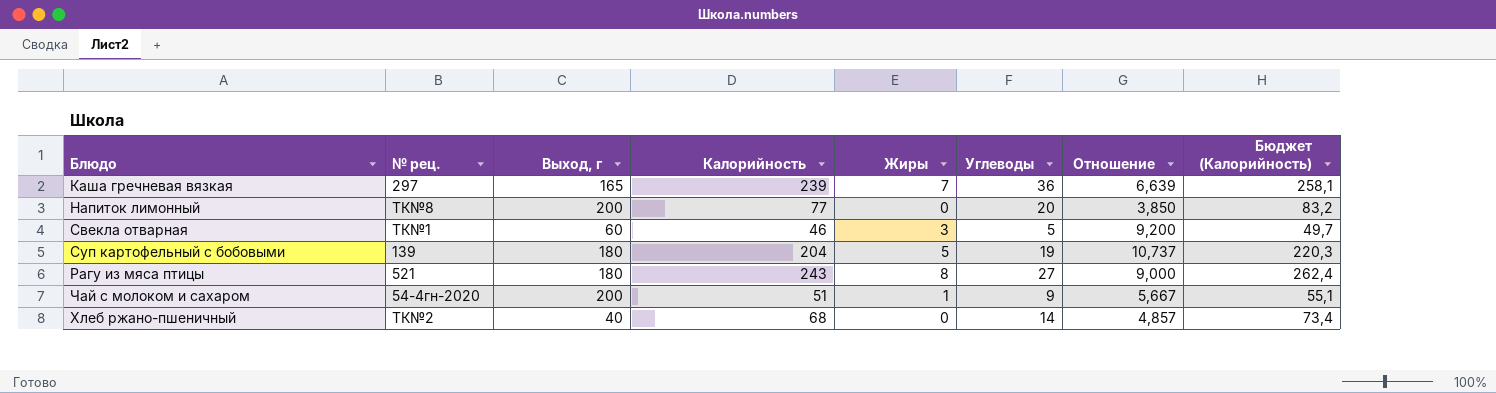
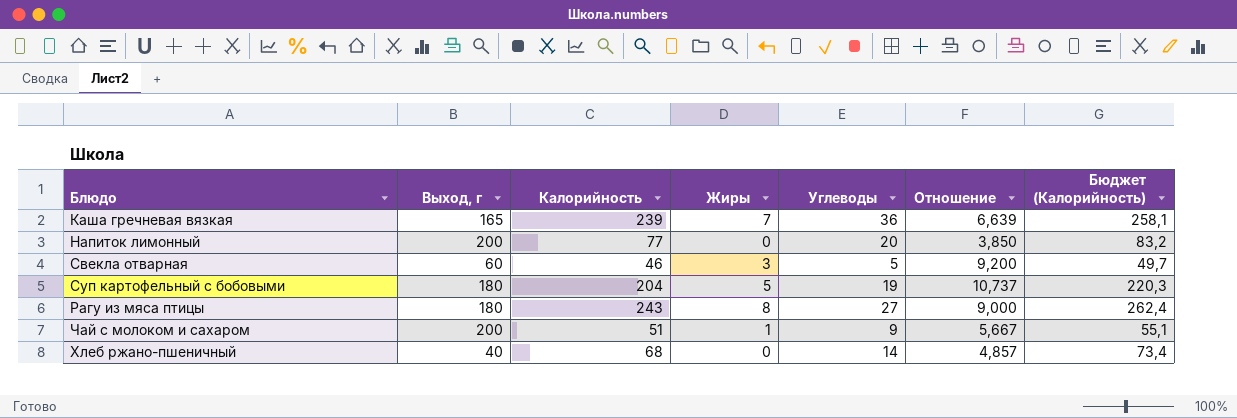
column № рец. | position: 2 -> none

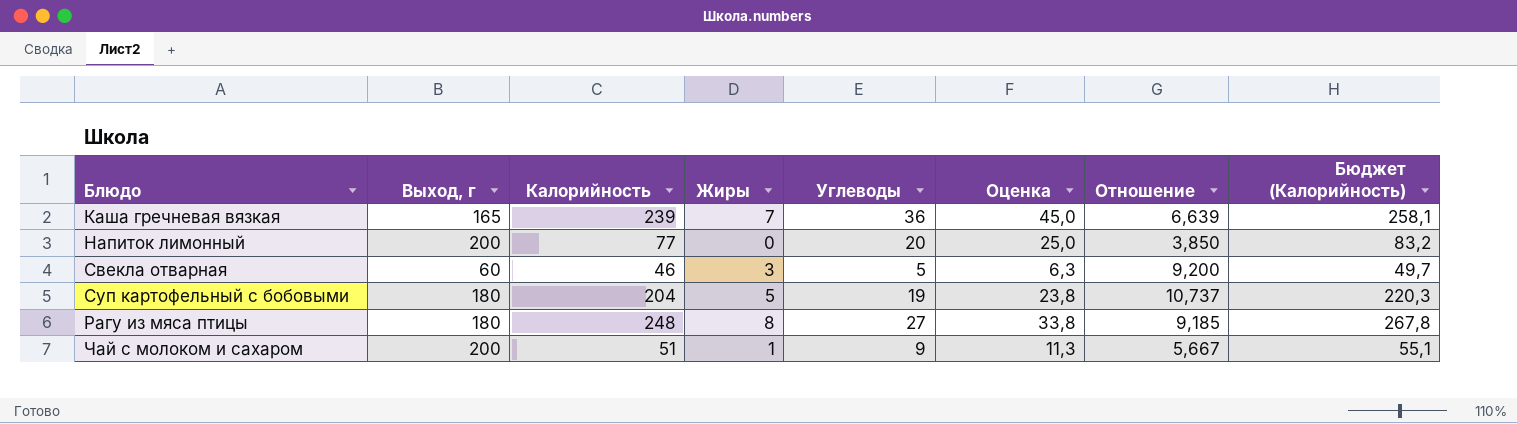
column Оценка | formula: none -> [Углеводы] * 1,25
row Хлеб ржано-пшеничный: 40 | 68 | 0 | 14 | 4,857 | 73,4 -> none
Рагу из мяса птицы | Калорийность: 243 -> 248
Рагу из мяса птицы | Отношение: 9,000 -> 9,185
Рагу из мяса птицы | Бюджет (Калорийность): 262,4 -> 267,8

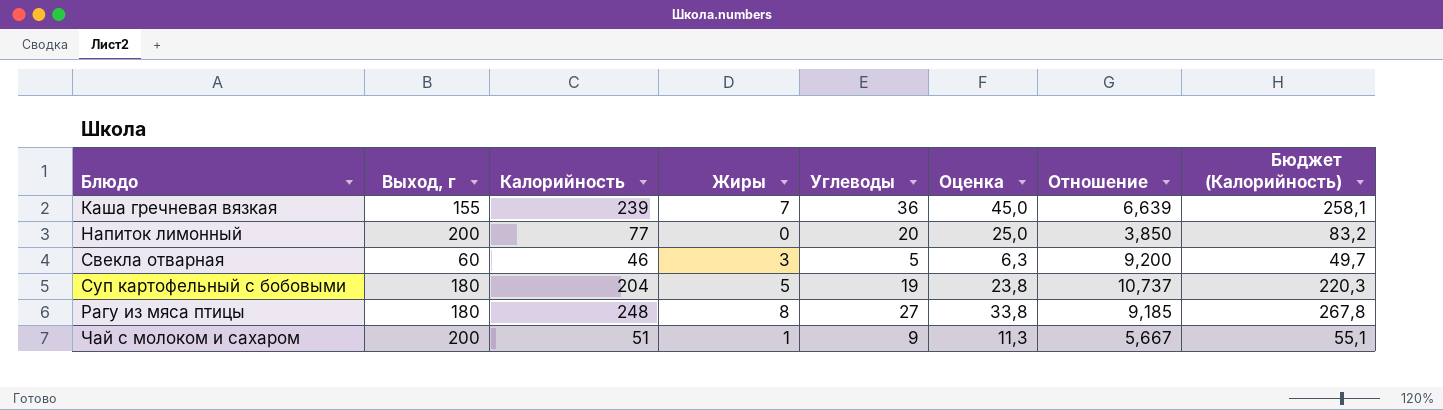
Каша гречневая вязкая | Выход, г: 165 -> 155

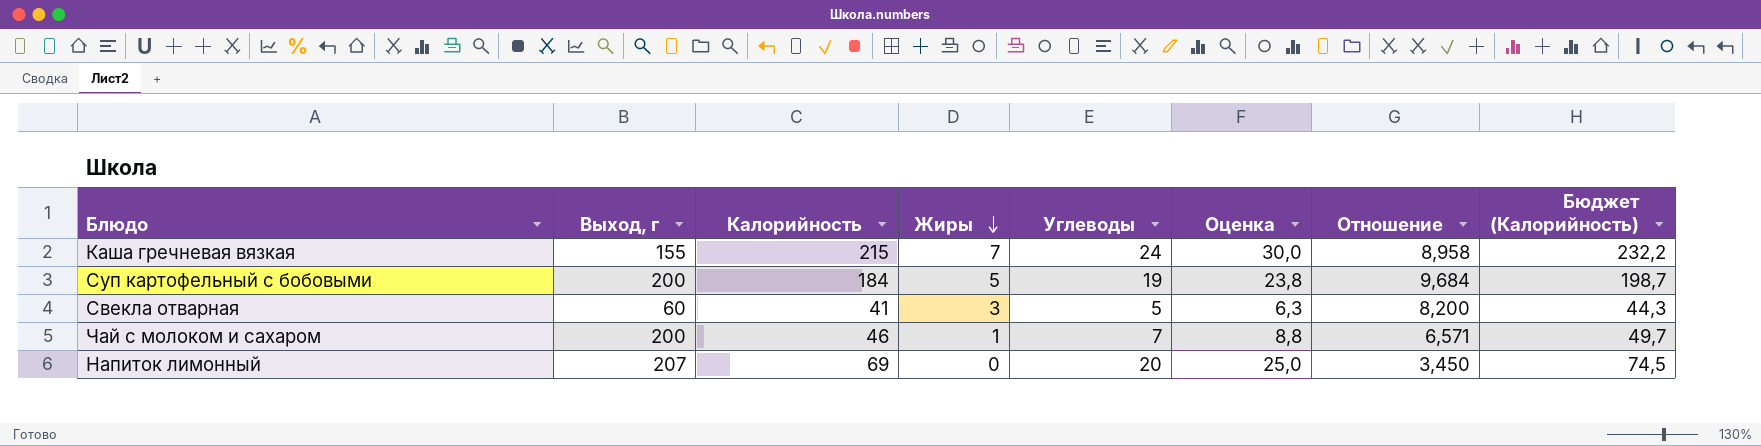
row order: none -> Жиры descending
row Рагу из мяса птицы: 180 | 248 | 8 | 27 | 33,8 | 9,185 | 267,8 -> none
Каша гречневая вязкая | Калорийность: 239 -> 215
Каша гречневая вязкая | Углеводы: 36 -> 24
Каша гречневая вязкая | Оценка: 45,0 -> 30,0
Каша гречневая вязкая | Отношение: 6,639 -> 8,958
Каша гречневая вязкая | Бюджет (Калорийность): 258,1 -> 232,2
Суп картофельный с бобовыми | Выход, г: 180 -> 200
Суп картофельный с бобовыми | Калорийность: 204 -> 184
Суп картофельный с бобовыми | Отношение: 10,737 -> 9,684
Суп картофельный с бобовыми | Бюджет (Калорийность): 220,3 -> 198,7
Свекла отварная | Калорийность: 46 -> 41
Свекла отварная | Отношение: 9,200 -> 8,200
Свекла отварная | Бюджет (Калорийность): 49,7 -> 44,3
Чай с молоком и сахаром | Калорийность: 51 -> 46
Чай с молоком и сахаром | Углеводы: 9 -> 7
Чай с молоком и сахаром | Оценка: 11,3 -> 8,8
Чай с молоком и сахаром | Отношение: 5,667 -> 6,571
Чай с молоком и сахаром | Бюджет (Калорийность): 55,1 -> 49,7
Напиток лимонный | Выход, г: 200 -> 207
Напиток лимонный | Калорийность: 77 -> 69
Напиток лимонный | Отношение: 3,850 -> 3,450
Напиток лимонный | Бюджет (Калорийность): 83,2 -> 74,5

